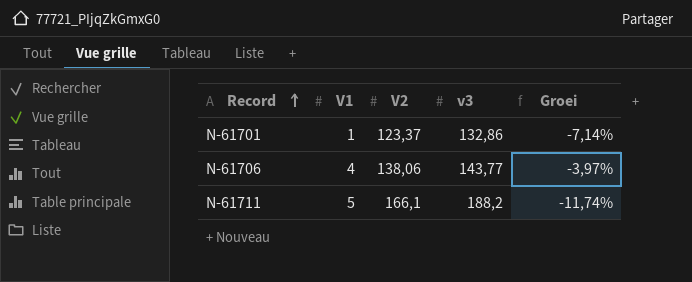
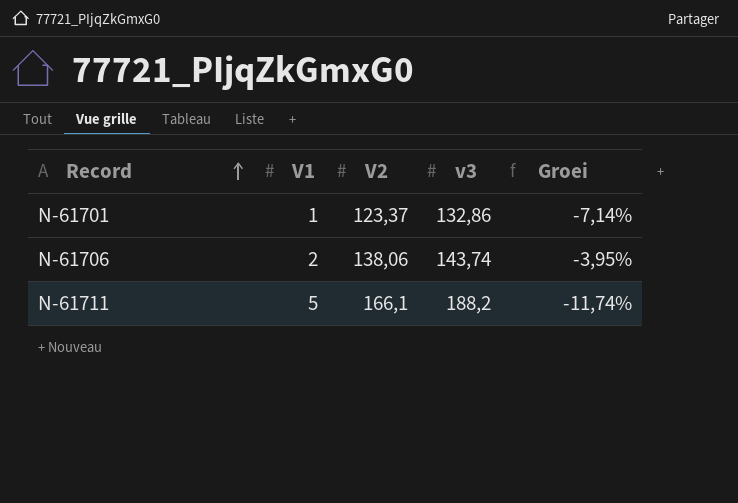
N-61706 | V1: 4 -> 2
N-61706 | v3: 143,77 -> 143,74
N-61706 | Groei: -3,97% -> -3,95%

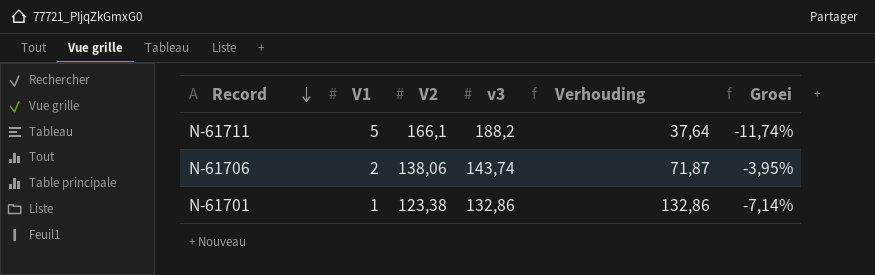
row order: Record ascending -> Record descending
column Verhouding | formula: none -> [v3] / [V1]
N-61701 | V2: 123,37 -> 123,38

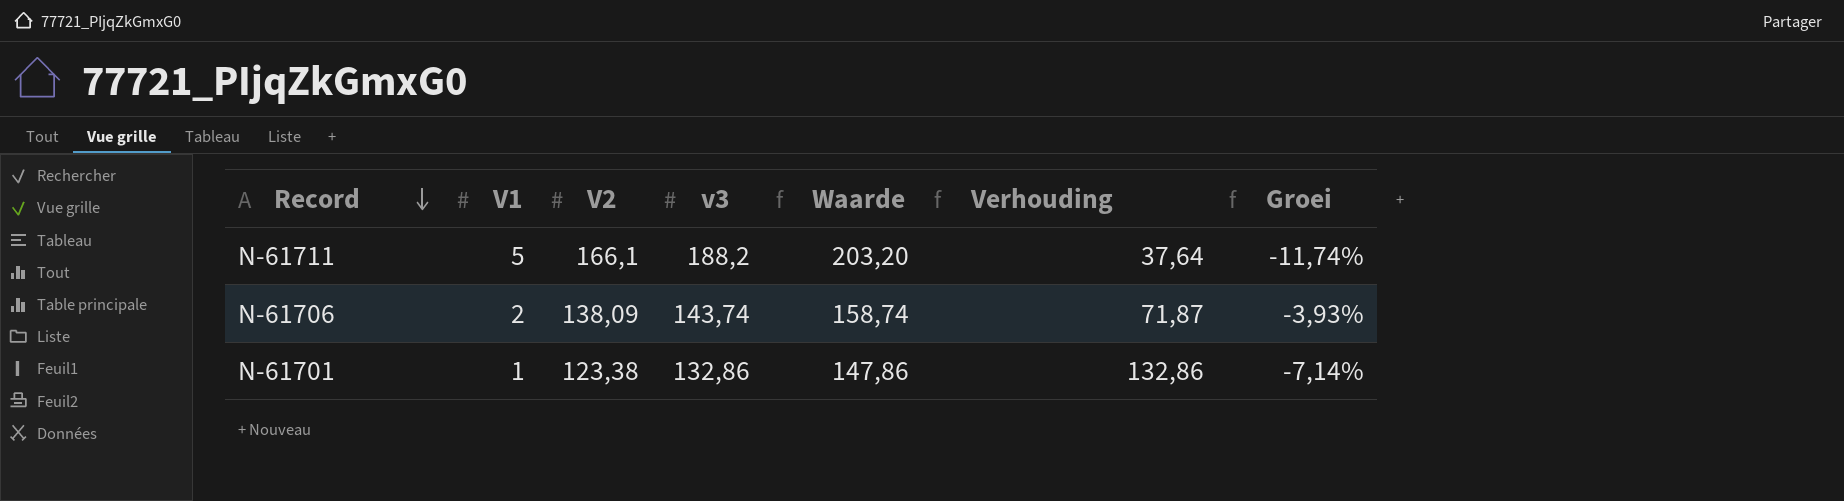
column Waarde | formula: none -> [v3] + 15
N-61706 | V2: 138,06 -> 138,09
N-61706 | Groei: -3,95% -> -3,93%

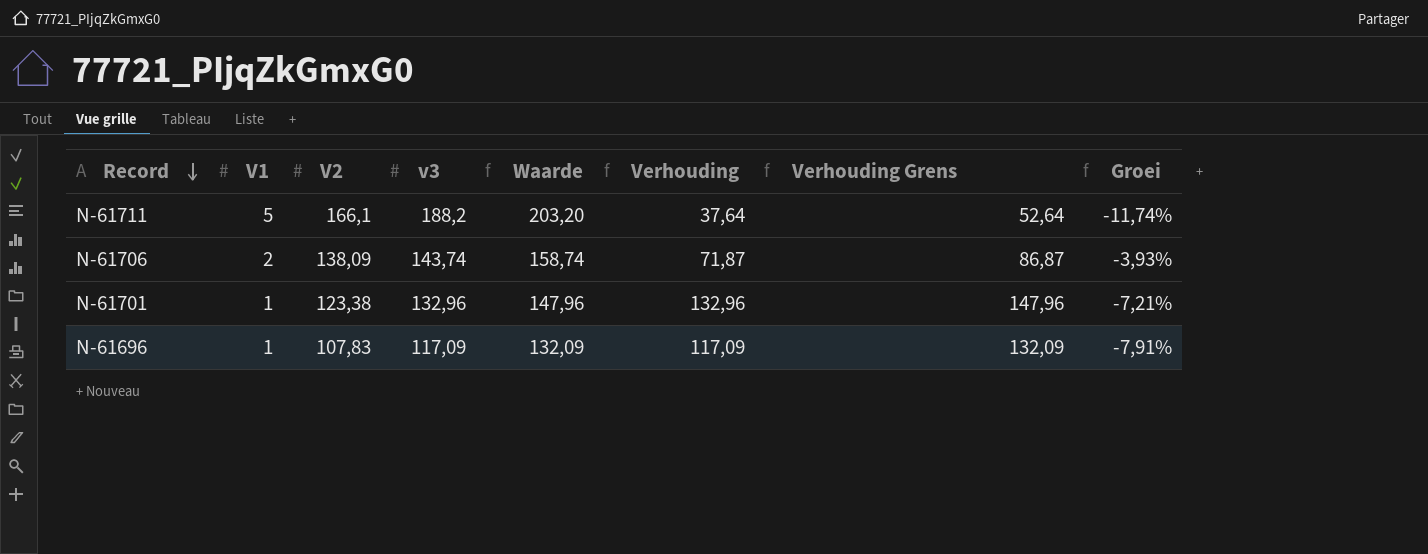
column Verhouding Grens | formula: none -> [Verhouding] + 15
N-61701 | v3: 132,86 -> 132,96
N-61701 | Waarde: 147,86 -> 147,96
N-61701 | Verhouding: 132,86 -> 132,96
N-61701 | Groei: -7,14% -> -7,21%
row N-61696: none -> 1 | 107,83 | 117,09 | 132,09 | 117,09 | 132,09 | -7,91%

